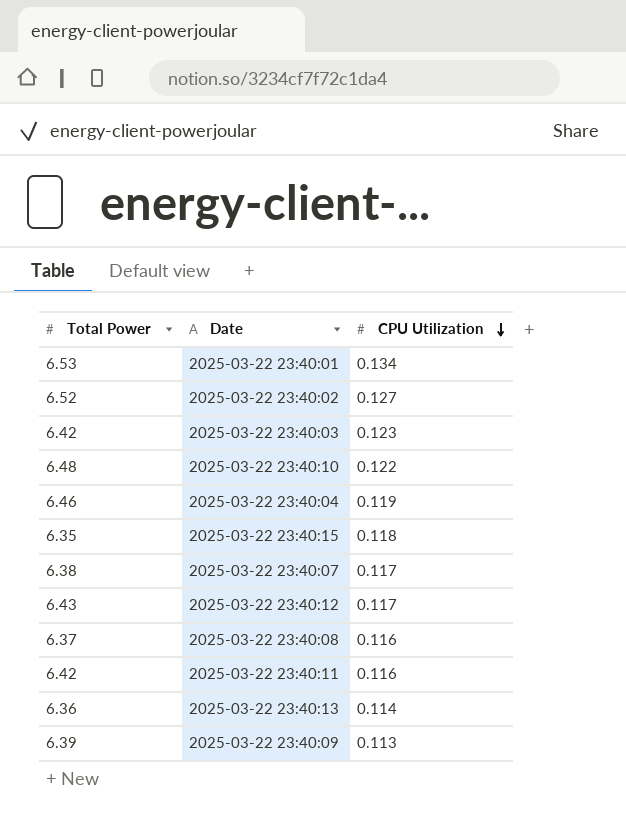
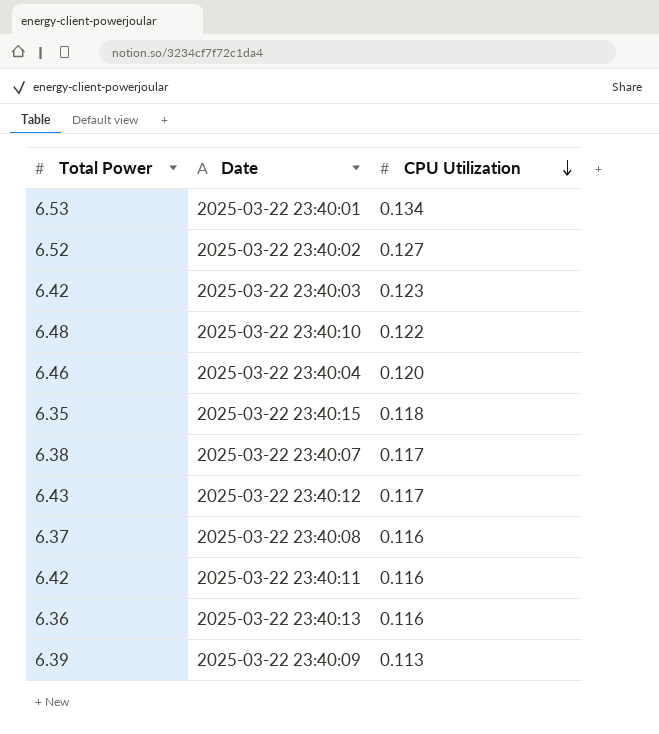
2025-03-22 23:40:04 | CPU Utilization: 0.119 -> 0.120
2025-03-22 23:40:13 | CPU Utilization: 0.114 -> 0.116

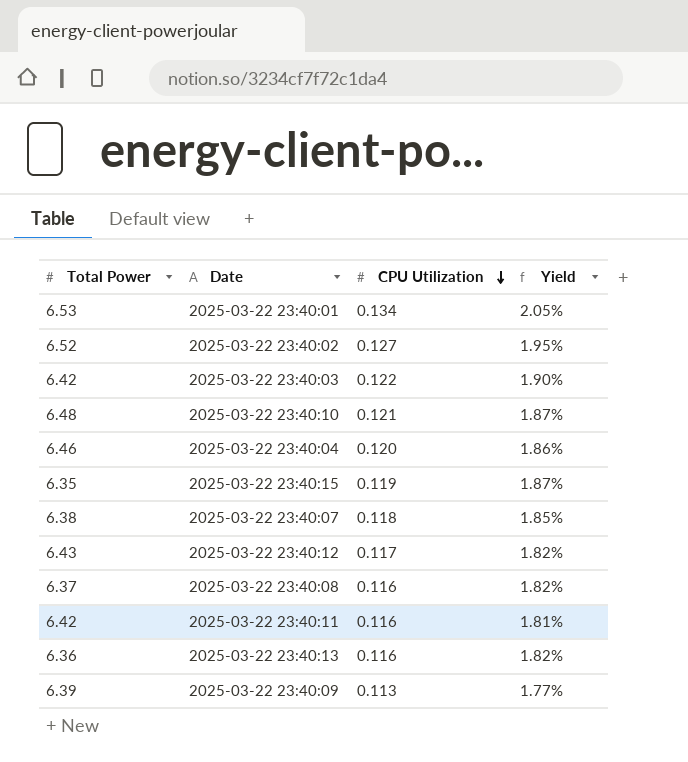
column Yield | formula: none -> [CPU Utilization] / [Total Power]
2025-03-22 23:40:03 | CPU Utilization: 0.123 -> 0.122
2025-03-22 23:40:10 | CPU Utilization: 0.122 -> 0.121
2025-03-22 23:40:15 | CPU Utilization: 0.118 -> 0.119
2025-03-22 23:40:07 | CPU Utilization: 0.117 -> 0.118

